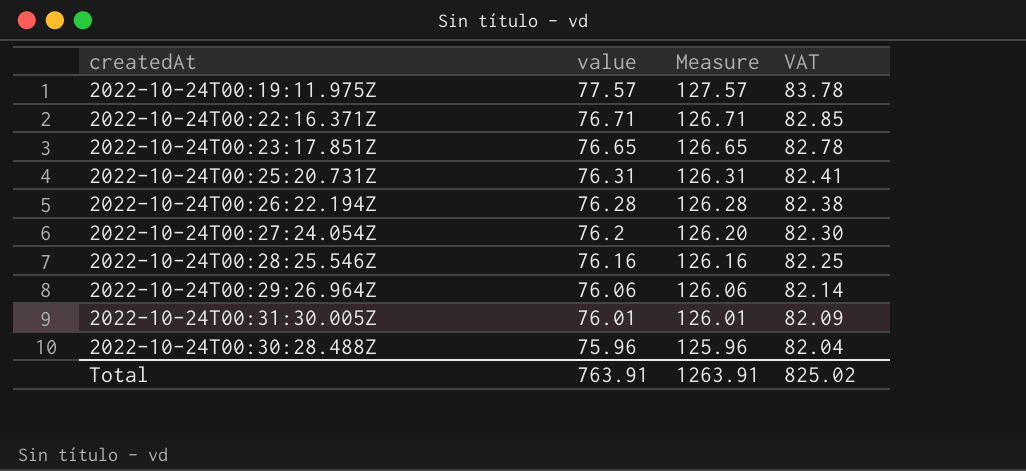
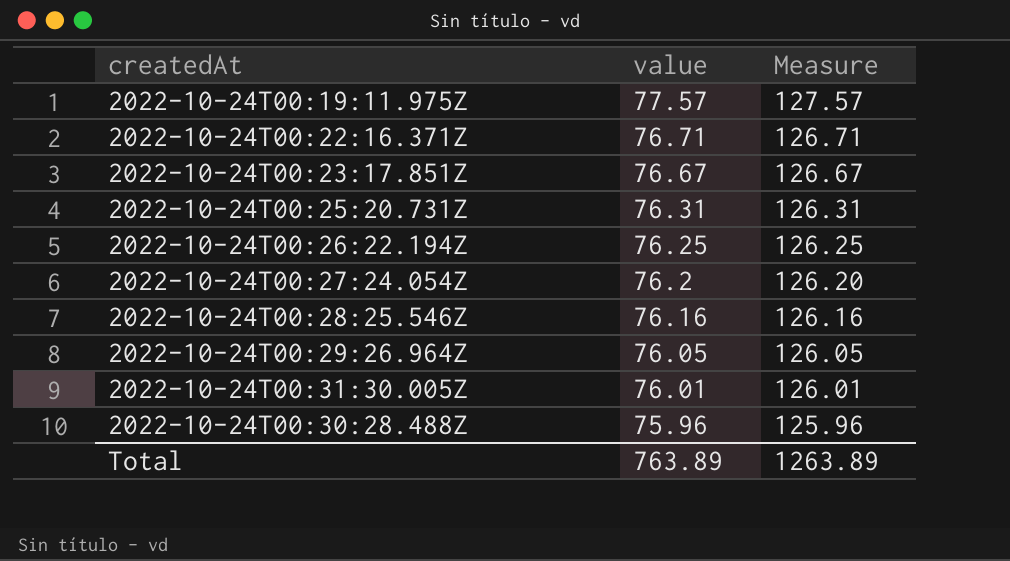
column VAT | formula: [value] * 1.08 -> none
2022-10-24T00:23:17.851Z | value: 76.65 -> 76.67
2022-10-24T00:23:17.851Z | Measure: 126.65 -> 126.67
2022-10-24T00:26:22.194Z | value: 76.28 -> 76.25
2022-10-24T00:26:22.194Z | Measure: 126.28 -> 126.25
2022-10-24T00:29:26.964Z | value: 76.06 -> 76.05
2022-10-24T00:29:26.964Z | Measure: 126.06 -> 126.05
Total | value: 763.91 -> 763.89
Total | Measure: 1263.91 -> 1263.89

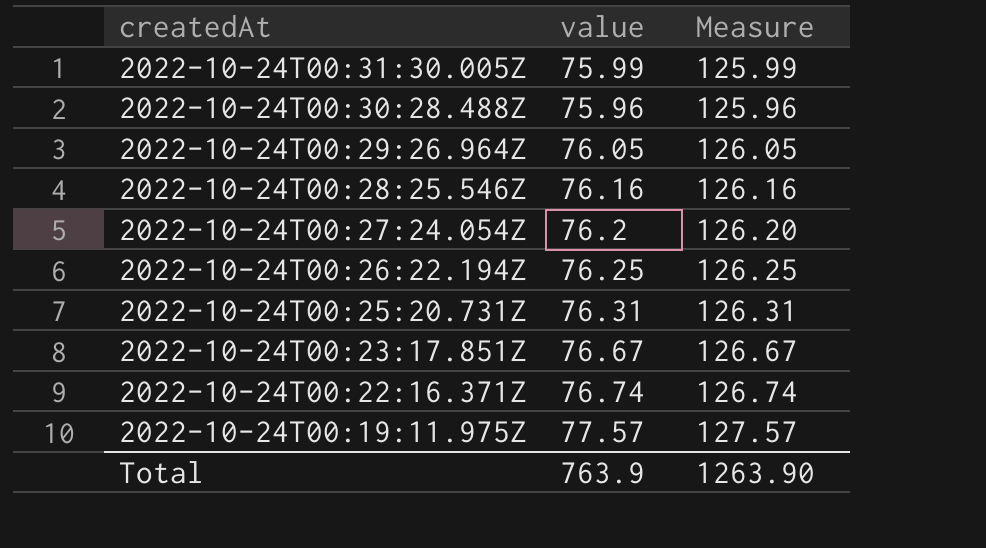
row order: value descending -> createdAt descending
2022-10-24T00:31:30.005Z | value: 76.01 -> 75.99
2022-10-24T00:31:30.005Z | Measure: 126.01 -> 125.99
2022-10-24T00:22:16.371Z | value: 76.71 -> 76.74
2022-10-24T00:22:16.371Z | Measure: 126.71 -> 126.74
Total | value: 763.89 -> 763.9
Total | Measure: 1263.89 -> 1263.90

